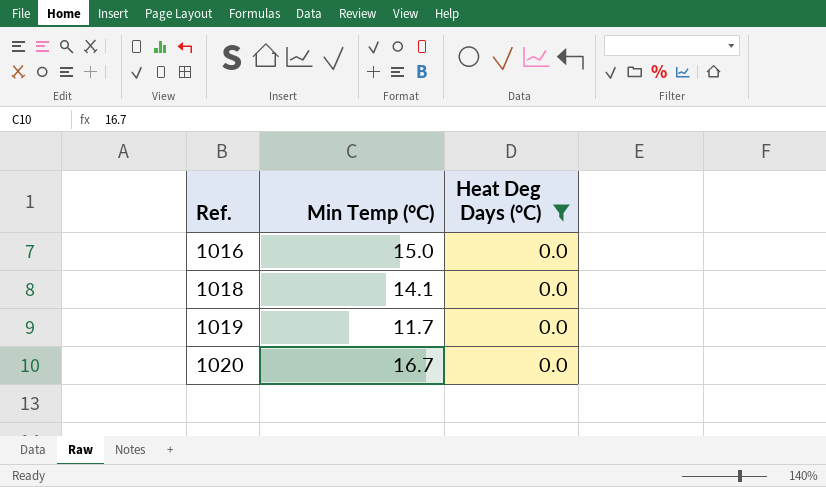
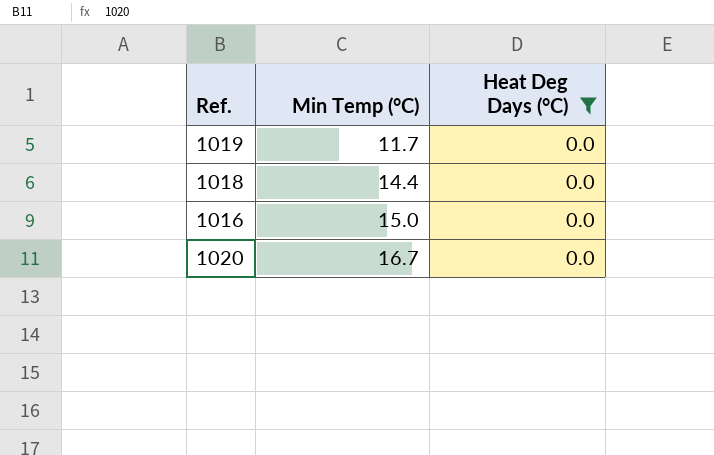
row order: Ref. ascending -> Min Temp (°C) ascending
1018 | Min Temp (°C): 14.1 -> 14.4

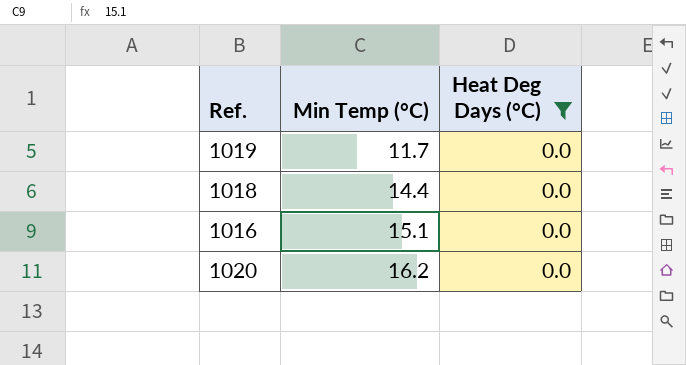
1016 | Min Temp (°C): 15.0 -> 15.1
1020 | Min Temp (°C): 16.7 -> 16.2

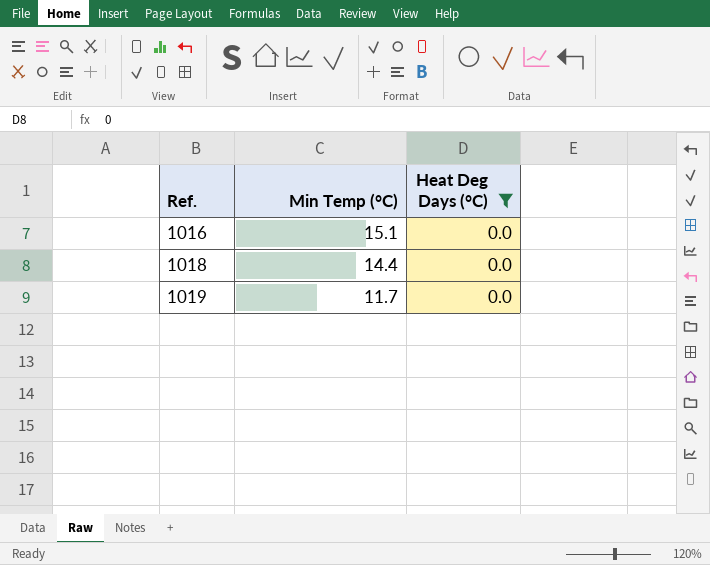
row order: Min Temp (°C) ascending -> Ref. ascending
row 1020: 16.2 | 0.0 -> none

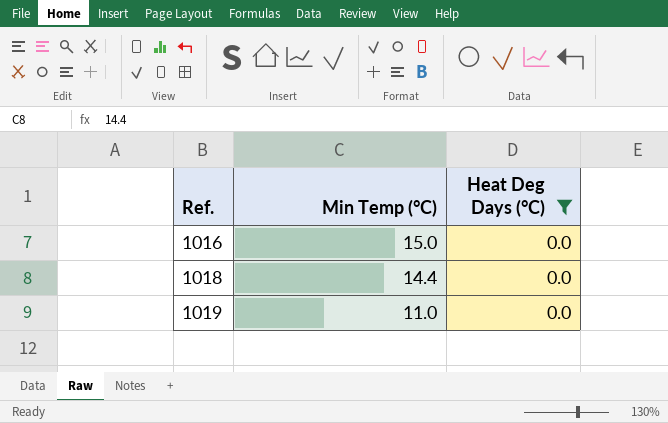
1016 | Min Temp (°C): 15.1 -> 15.0
1019 | Min Temp (°C): 11.7 -> 11.0

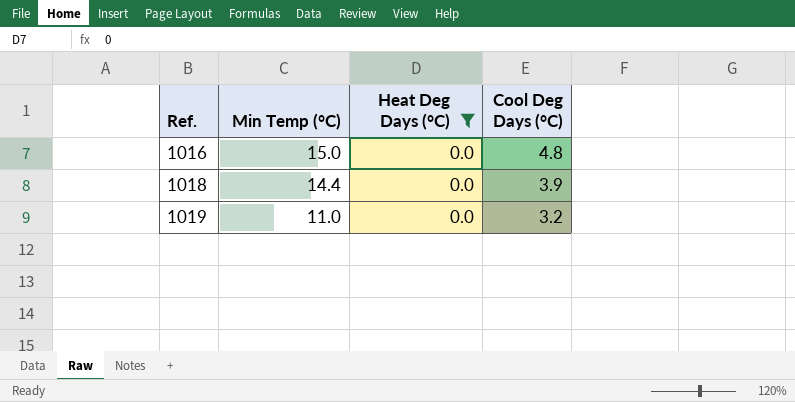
column Cool Deg Days (°C) | position: none -> 4

